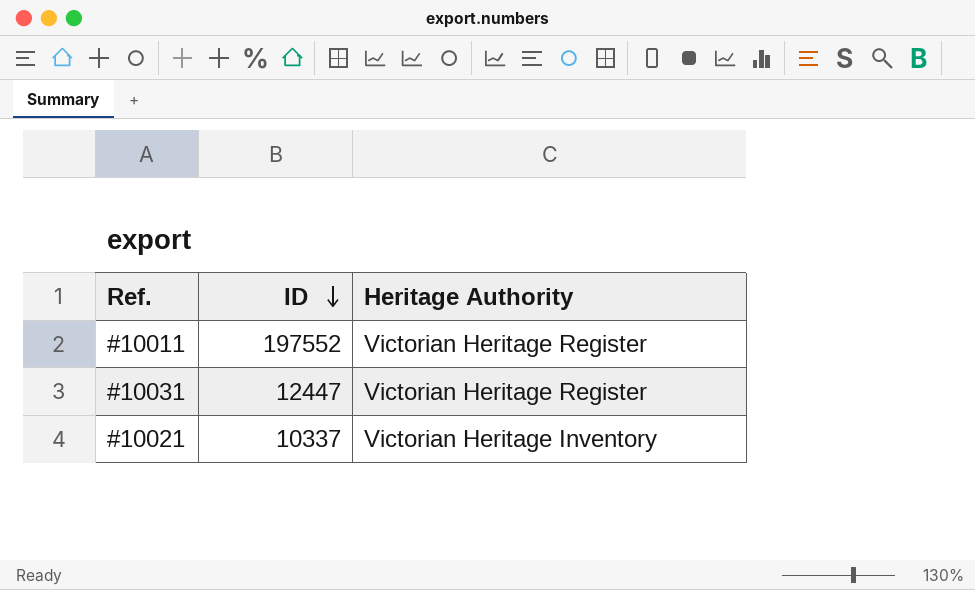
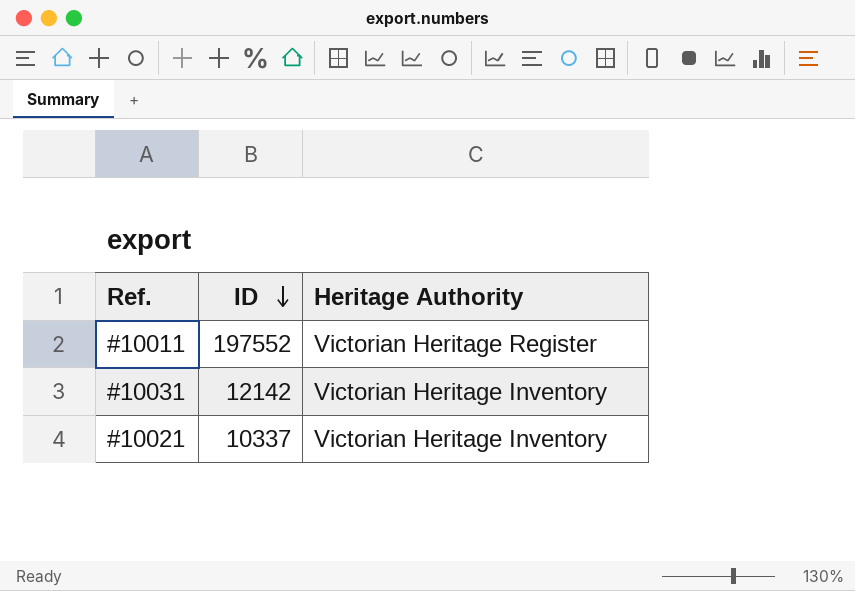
#10031 | ID: 12447 -> 12142
#10031 | Heritage Authority: Victorian Heritage Register -> Victorian Heritage Inventory

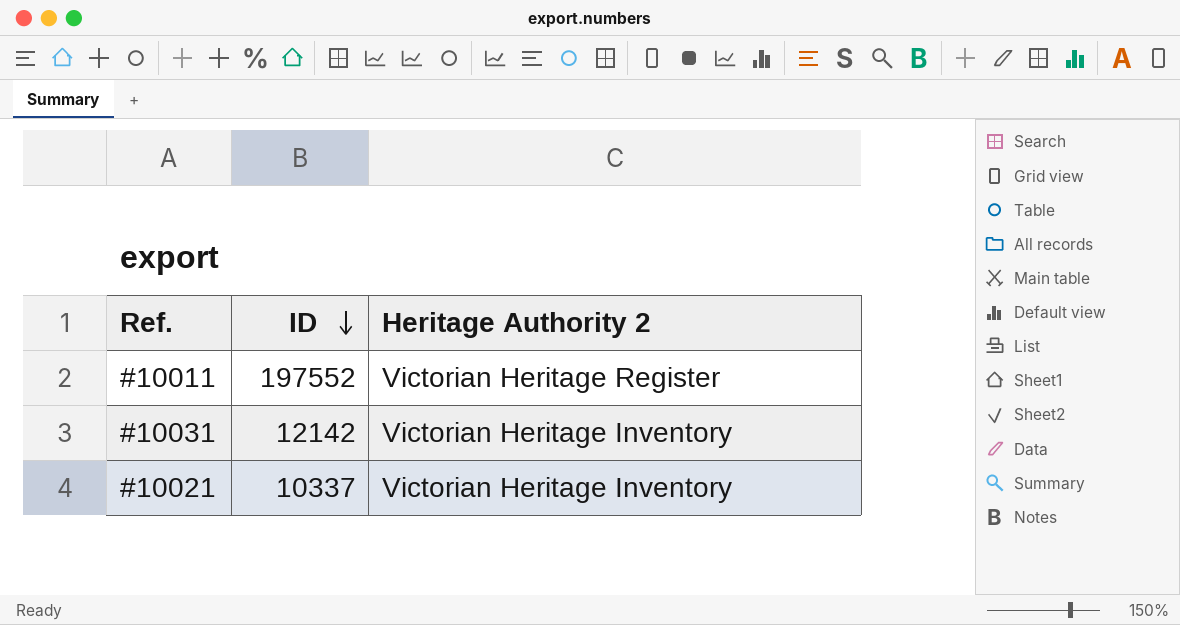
column name: Heritage Authority -> Heritage Authority 2

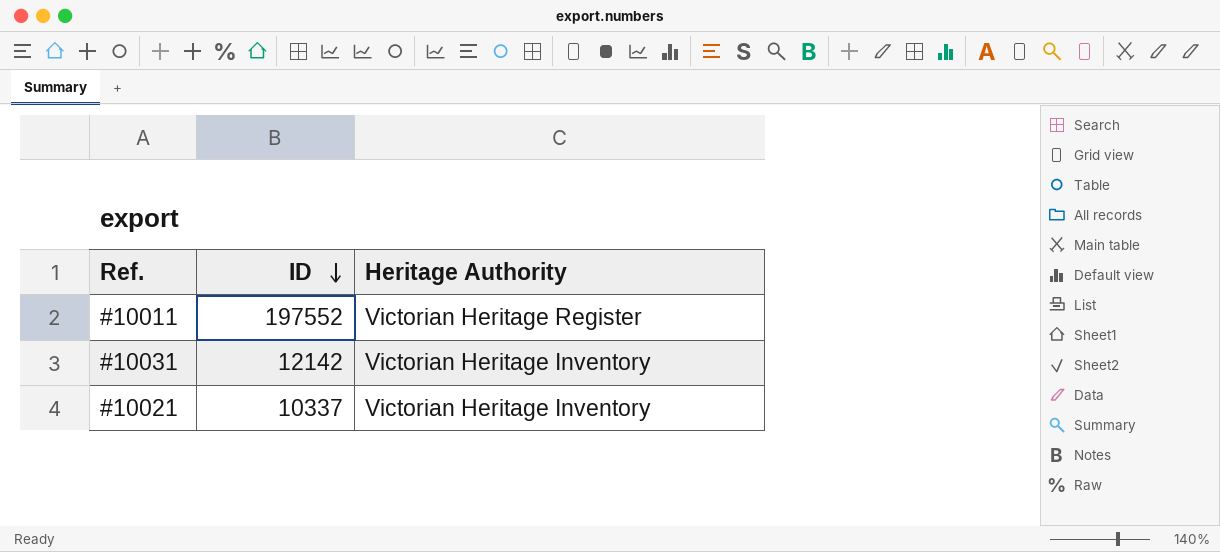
column name: Heritage Authority 2 -> Heritage Authority

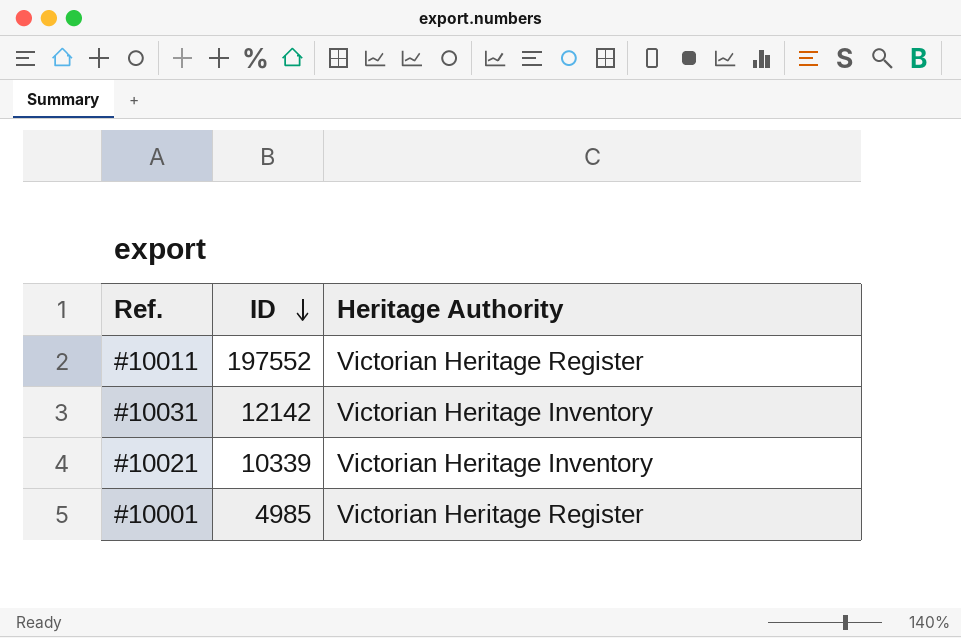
#10021 | ID: 10337 -> 10339
row #10001: none -> 4985 | Victorian Heritage Register

